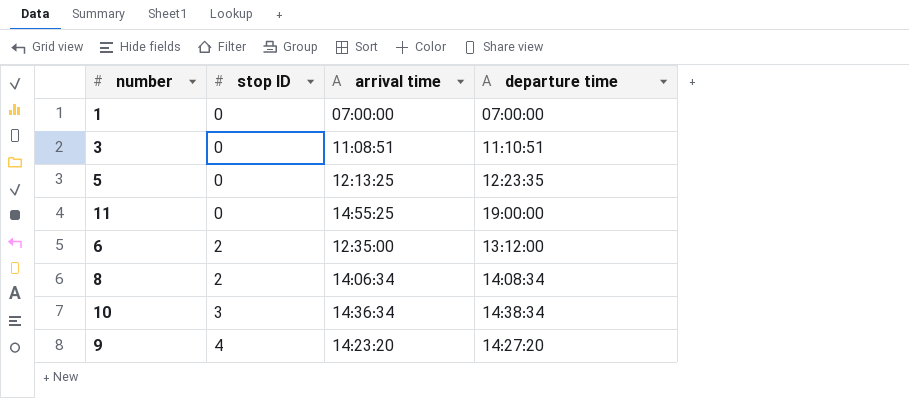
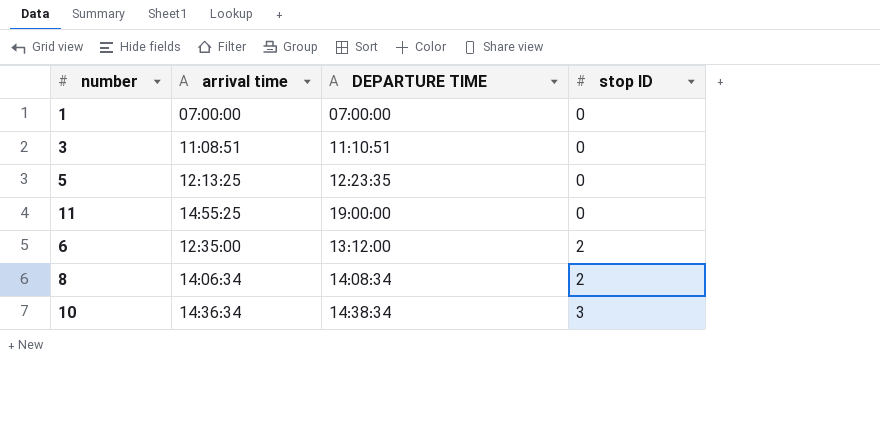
column name: departure time -> DEPARTURE TIME
column stop ID | position: 2 -> 4
row 9: 4 | 14:23:20 | 14:27:20 -> none

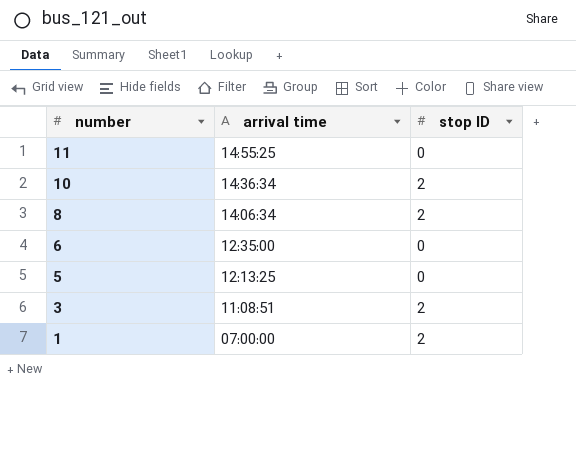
row order: stop ID ascending -> number descending
column DEPARTURE TIME | position: 3 -> none
10 | stop ID: 3 -> 2
6 | stop ID: 2 -> 0
3 | stop ID: 0 -> 2
1 | stop ID: 0 -> 2

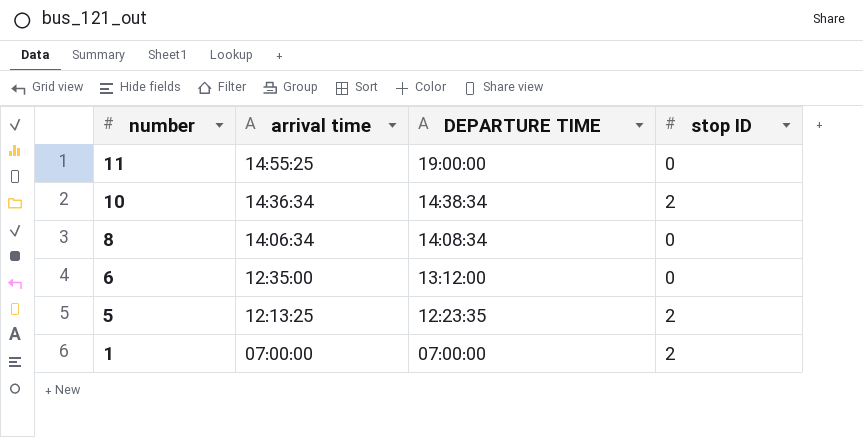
column DEPARTURE TIME | position: none -> 3
row 3: 11:08:51 | 2 -> none
8 | stop ID: 2 -> 0
5 | stop ID: 0 -> 2

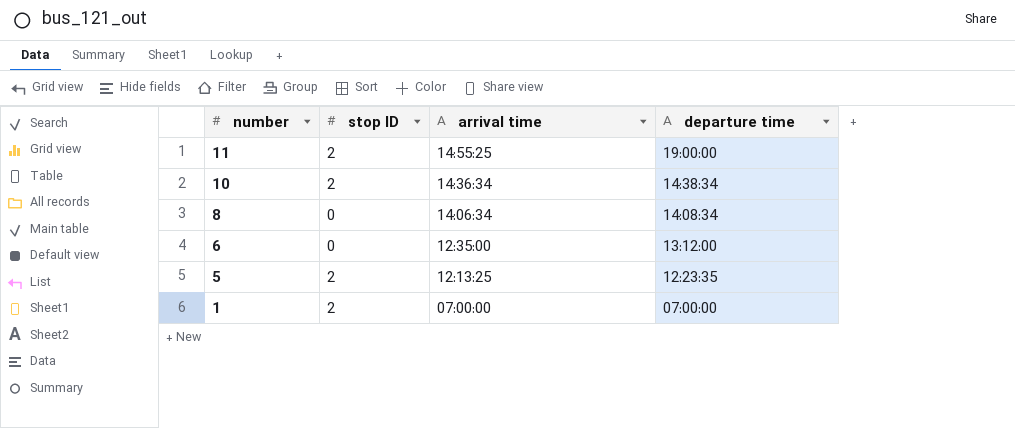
column stop ID | position: 4 -> 2
column name: DEPARTURE TIME -> departure time
11 | stop ID: 0 -> 2

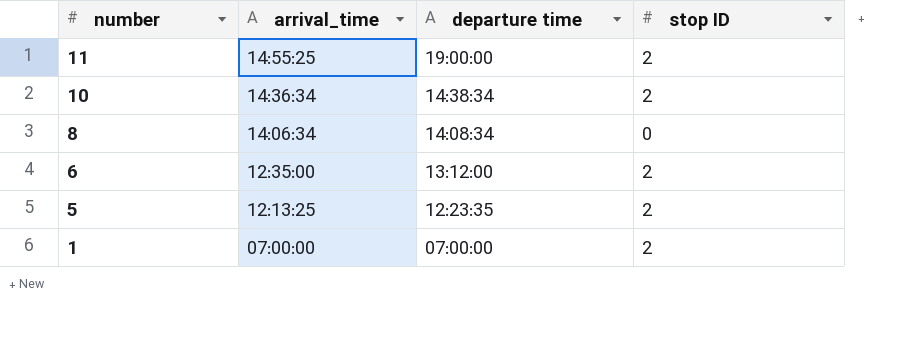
column name: arrival time -> arrival_time
column stop ID | position: 2 -> 4
6 | stop ID: 0 -> 2

